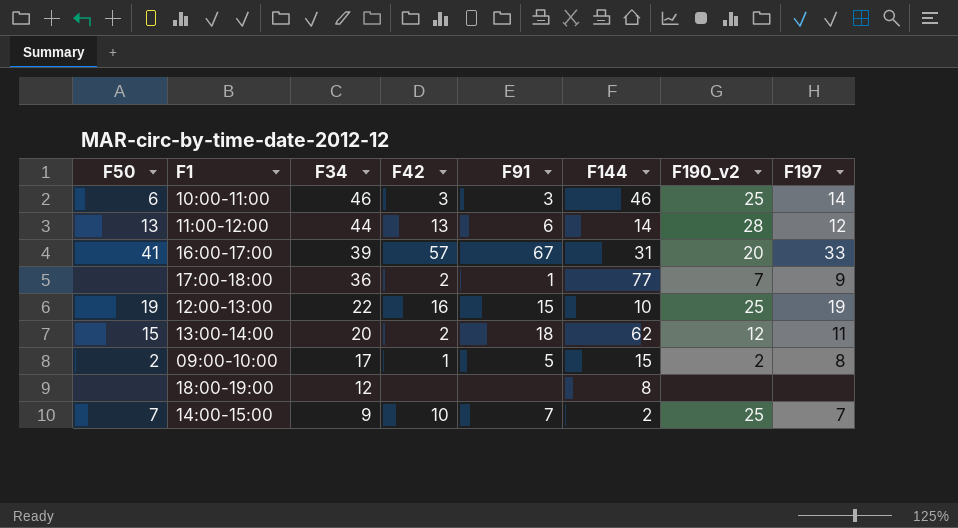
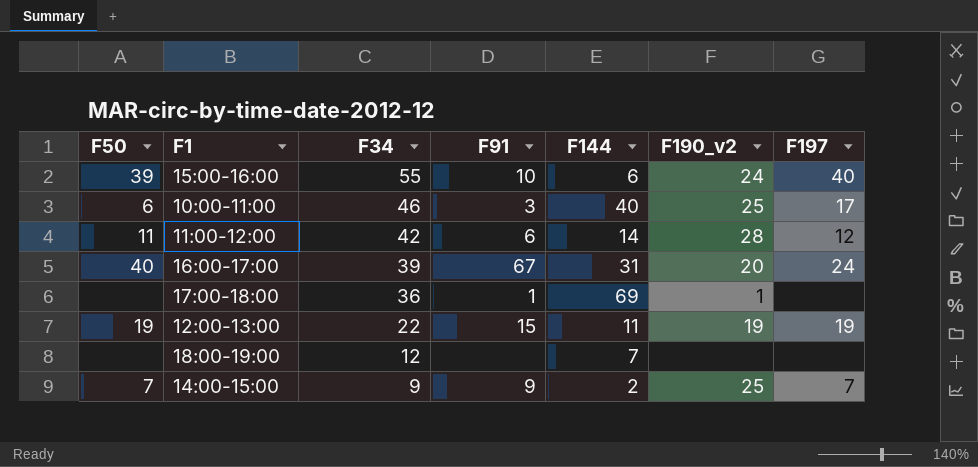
column F42 | position: 4 -> none
row 13:00-14:00: 15 | 20 | 2 | 18 | 62 | 12 | 11 -> none
row 09:00-10:00: 2 | 17 | 1 | 5 | 15 | 2 | 8 -> none
row 15:00-16:00: none -> 39 | 55 | 10 | 6 | 24 | 40
10:00-11:00 | F144: 46 -> 40
10:00-11:00 | F197: 14 -> 17
11:00-12:00 | F50: 13 -> 11
11:00-12:00 | F34: 44 -> 42
16:00-17:00 | F50: 41 -> 40
16:00-17:00 | F197: 33 -> 24
17:00-18:00 | F144: 77 -> 69
17:00-18:00 | F190_v2: 7 -> 1
17:00-18:00 | F197: 9 -> none
12:00-13:00 | F144: 10 -> 11
12:00-13:00 | F190_v2: 25 -> 19
18:00-19:00 | F144: 8 -> 7
14:00-15:00 | F91: 7 -> 9

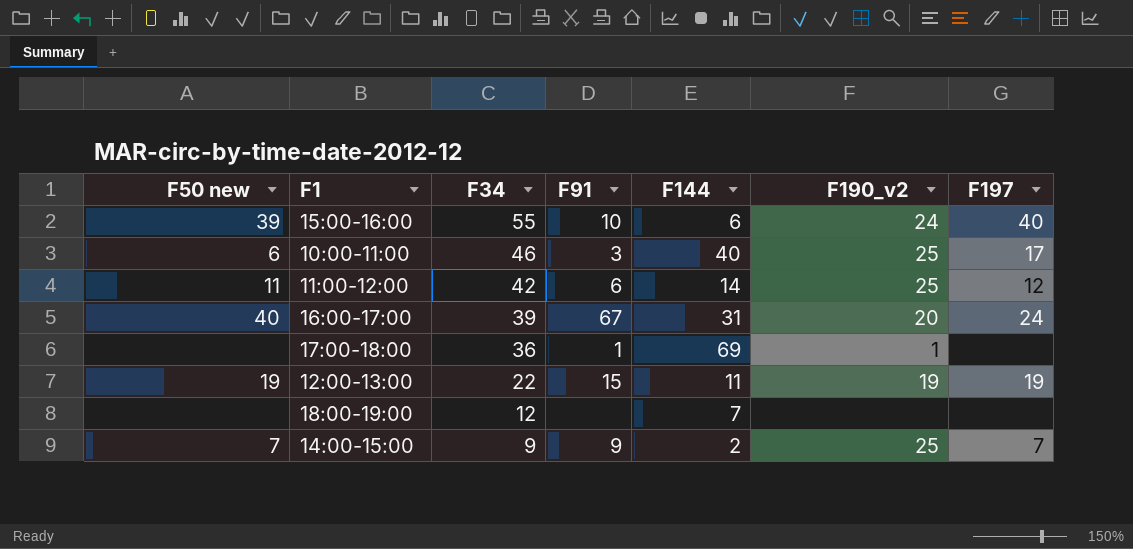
column name: F50 -> F50 new
11:00-12:00 | F190_v2: 28 -> 25

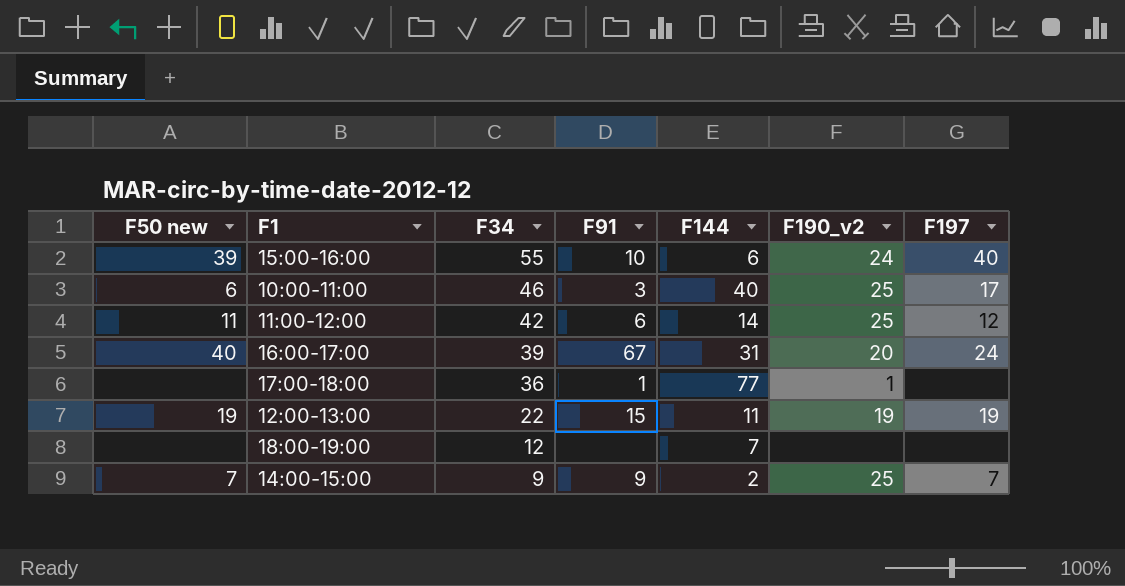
17:00-18:00 | F144: 69 -> 77

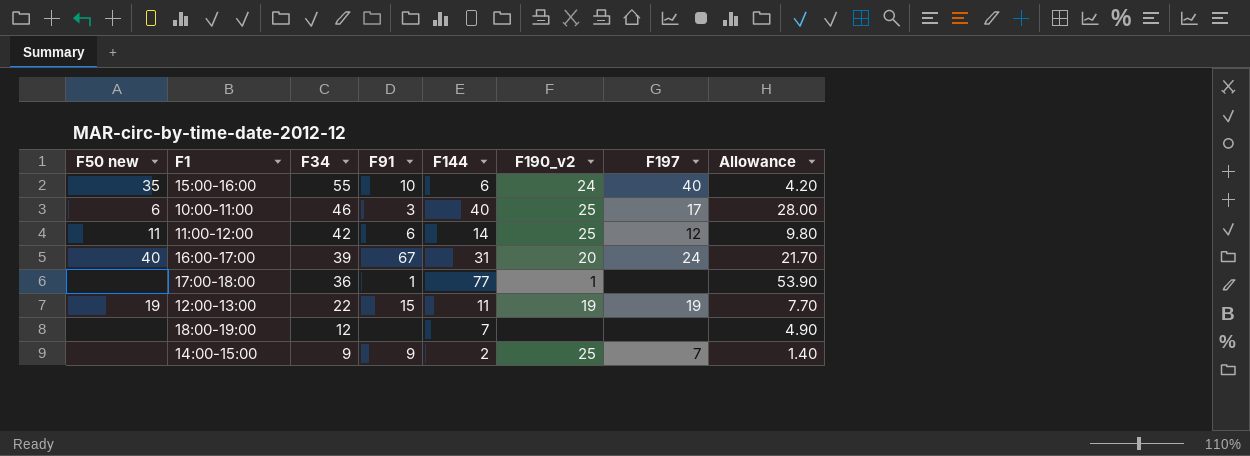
column Allowance | formula: none -> [F144] * 0.7
15:00-16:00 | F50 new: 39 -> 35
14:00-15:00 | F50 new: 7 -> none

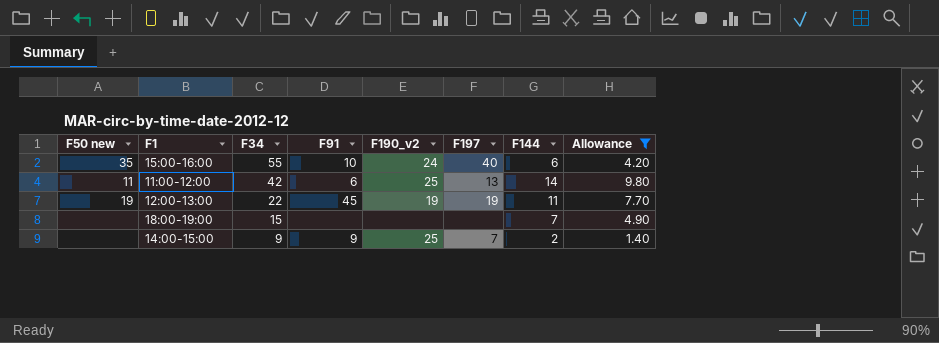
filter: none -> Allowance <= 9.80
column F144 | position: 5 -> 7
11:00-12:00 | F197: 12 -> 13
12:00-13:00 | F91: 15 -> 45
18:00-19:00 | F34: 12 -> 15

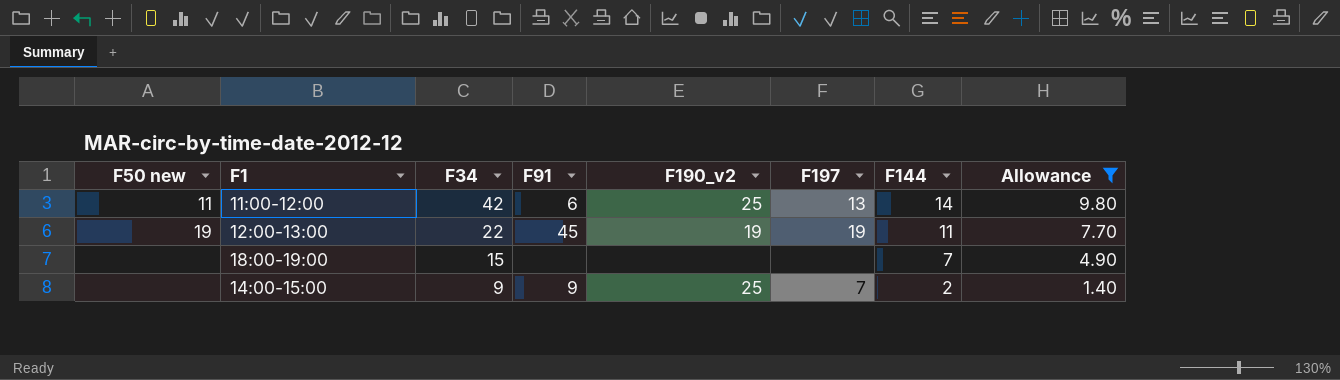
row 15:00-16:00: 35 | 55 | 10 | 24 | 40 | 6 | 4.20 -> none

